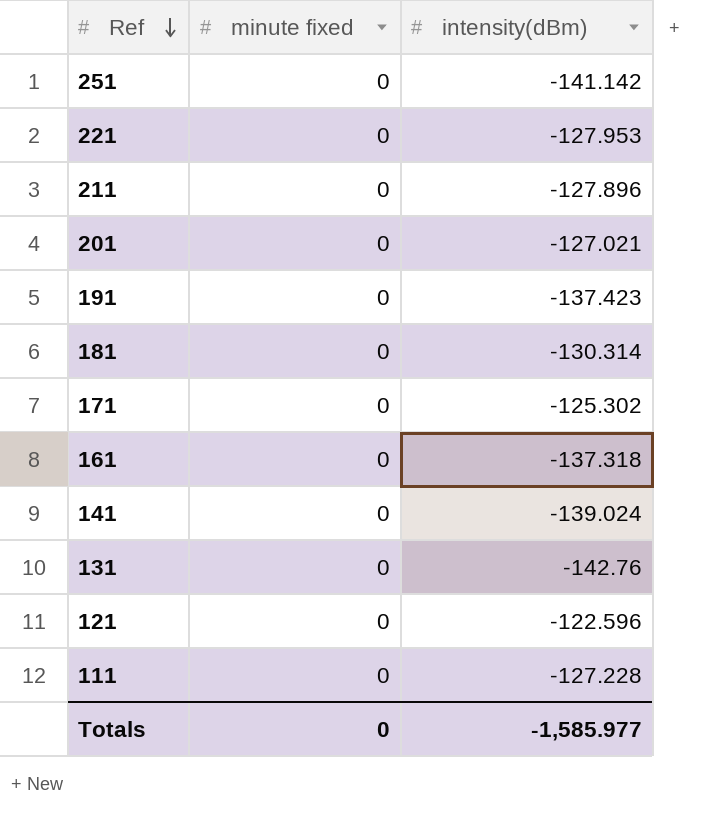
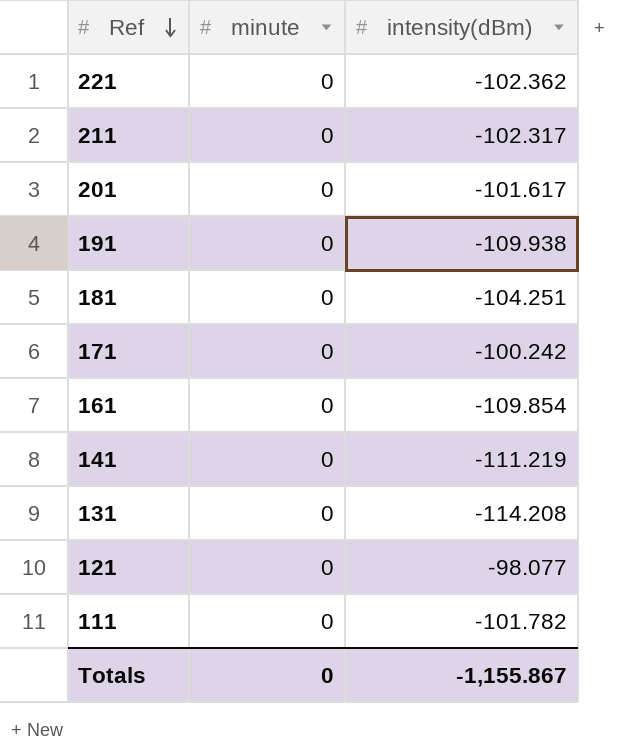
column name: minute fixed -> minute
row 251: 0 | -141.142 -> none
221 | intensity(dBm): -127.953 -> -102.362
211 | intensity(dBm): -127.896 -> -102.317
201 | intensity(dBm): -127.021 -> -101.617
191 | intensity(dBm): -137.423 -> -109.938
181 | intensity(dBm): -130.314 -> -104.251
171 | intensity(dBm): -125.302 -> -100.242
161 | intensity(dBm): -137.318 -> -109.854
141 | intensity(dBm): -139.024 -> -111.219
131 | intensity(dBm): -142.76 -> -114.208
121 | intensity(dBm): -122.596 -> -98.077
111 | intensity(dBm): -127.228 -> -101.782
Totals | intensity(dBm): -1,585.977 -> -1,155.867

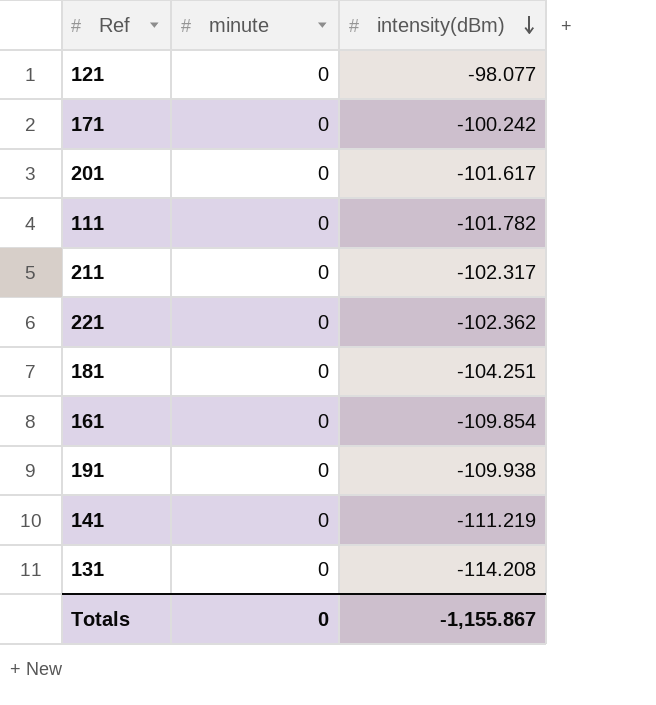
row order: Ref descending -> intensity(dBm) descending

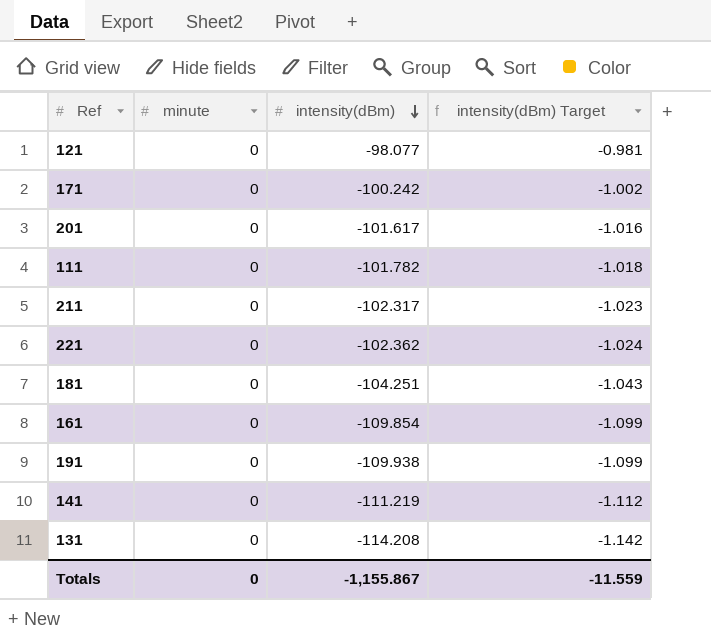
column intensity(dBm) Target | formula: none -> [intensity(dBm)] * 0.01

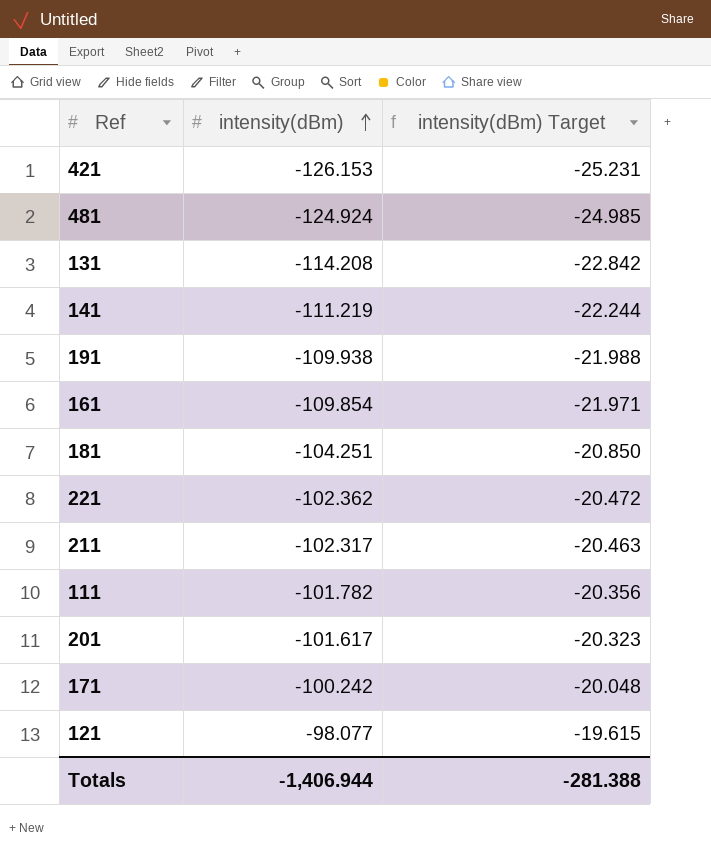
row order: intensity(dBm) descending -> intensity(dBm) ascending
column minute | position: 2 -> none
column intensity(dBm) Target | formula: [intensity(dBm)] * 0.01 -> [intensity(dBm)] * 0.2
row 421: none -> -126.153 | -25.231
row 481: none -> -124.924 | -24.985
Totals | intensity(dBm): -1,155.867 -> -1,406.944
Totals | intensity(dBm) Target: -11.559 -> -281.388

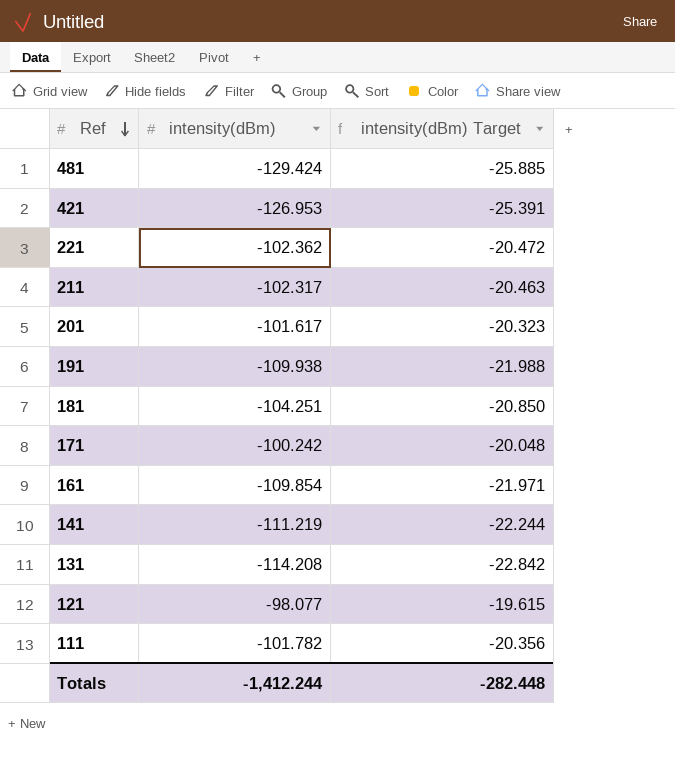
row order: intensity(dBm) ascending -> Ref descending
481 | intensity(dBm): -124.924 -> -129.424
481 | intensity(dBm) Target: -24.985 -> -25.885
421 | intensity(dBm): -126.153 -> -126.953
421 | intensity(dBm) Target: -25.231 -> -25.391
Totals | intensity(dBm): -1,406.944 -> -1,412.244
Totals | intensity(dBm) Target: -281.388 -> -282.448

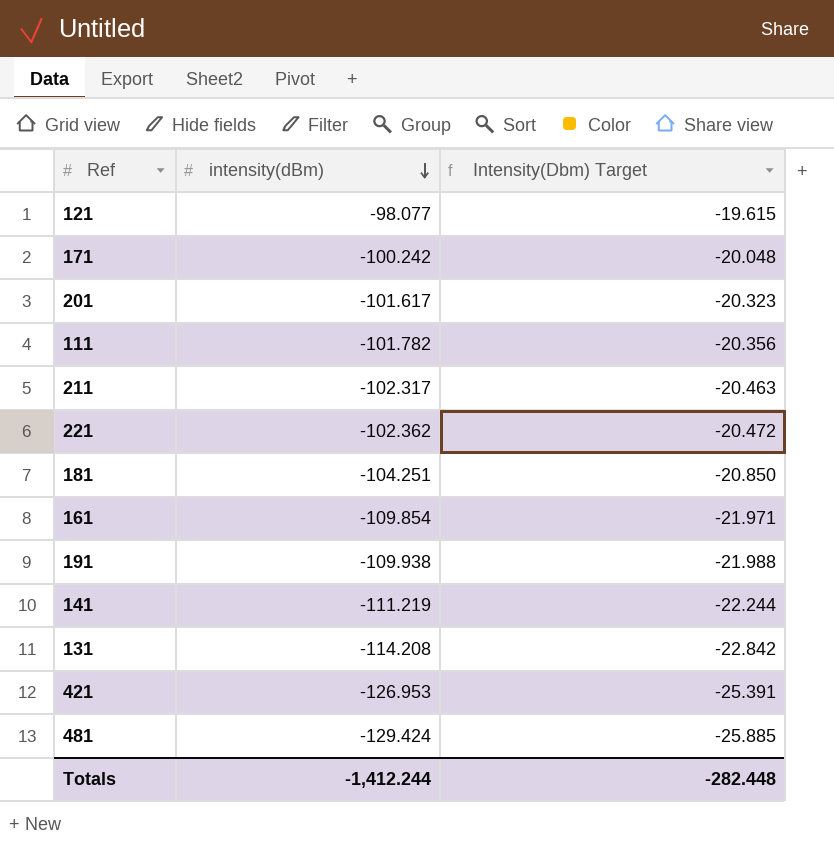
row order: Ref descending -> intensity(dBm) descending
column name: intensity(dBm) Target -> Intensity(Dbm) Target

